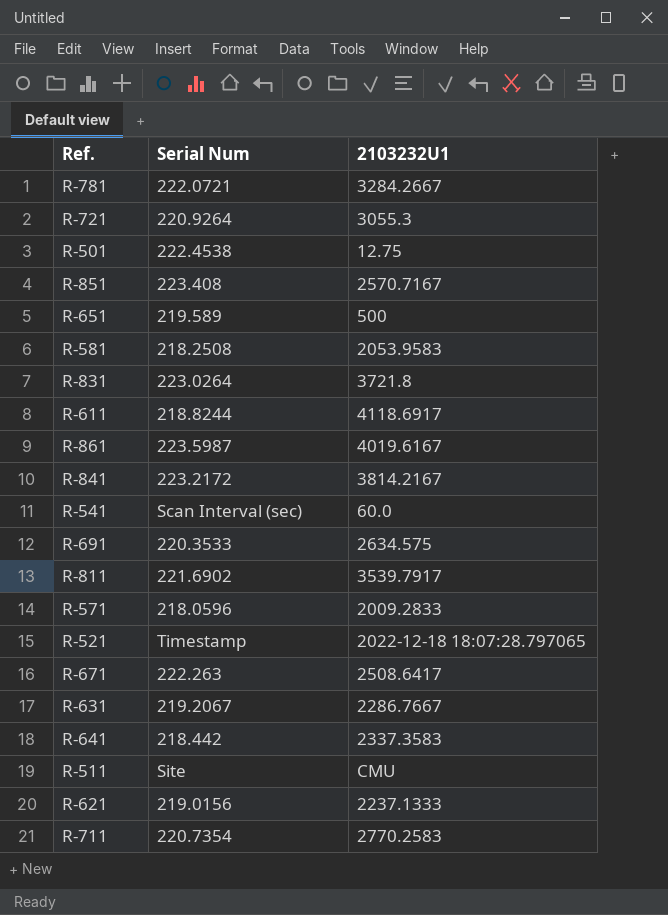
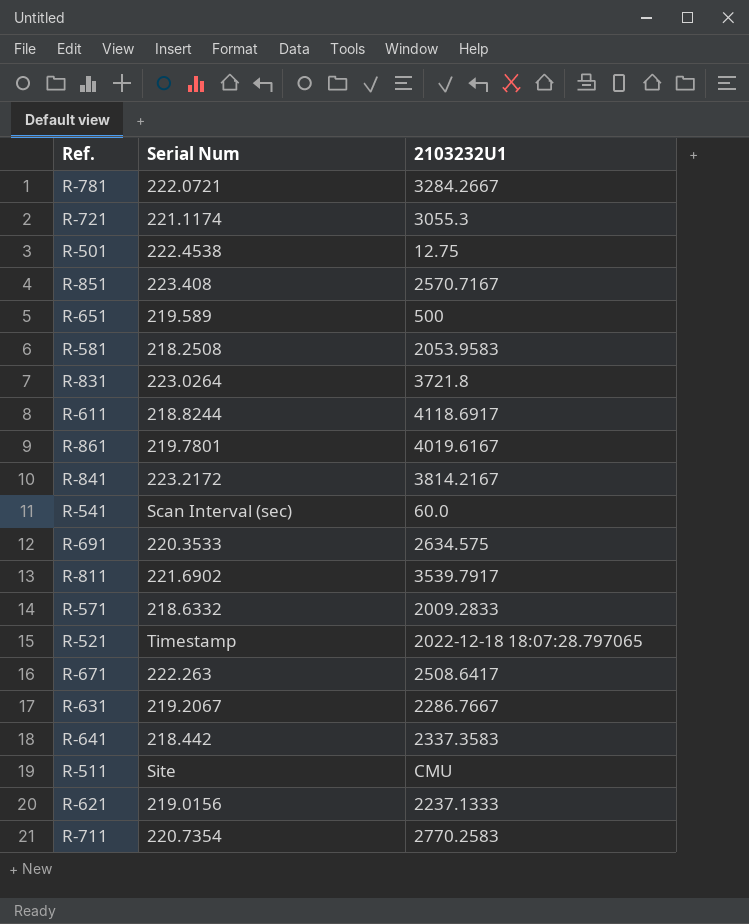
R-721 | Serial Num: 220.9264 -> 221.1174
R-861 | Serial Num: 223.5987 -> 219.7801
R-571 | Serial Num: 218.0596 -> 218.6332

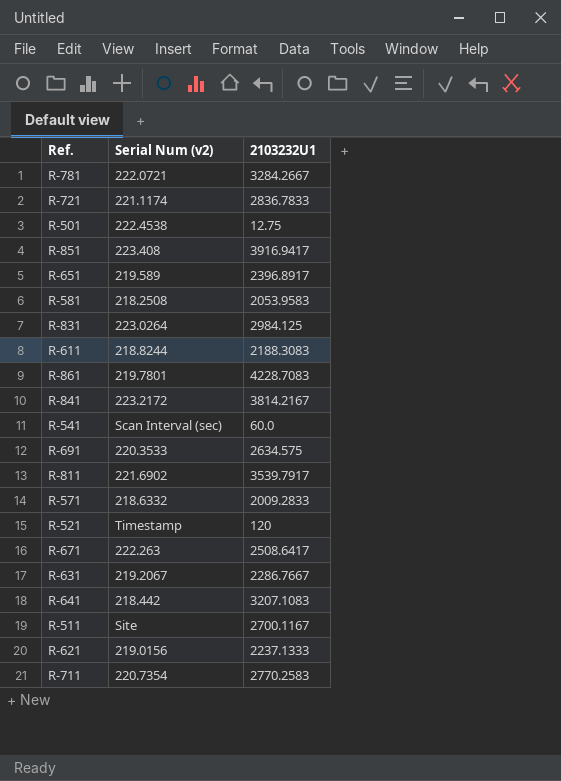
column name: Serial Num -> Serial Num (v2)
R-721 | 2103232U1: 3055.3 -> 2836.7833
R-851 | 2103232U1: 2570.7167 -> 3916.9417
R-651 | 2103232U1: 500 -> 2396.8917
R-831 | 2103232U1: 3721.8 -> 2984.125
R-611 | 2103232U1: 4118.6917 -> 2188.3083
R-861 | 2103232U1: 4019.6167 -> 4228.7083
R-521 | 2103232U1: 2022-12-18 18:07:28.797065 -> 120
R-641 | 2103232U1: 2337.3583 -> 3207.1083
R-511 | 2103232U1: CMU -> 2700.1167

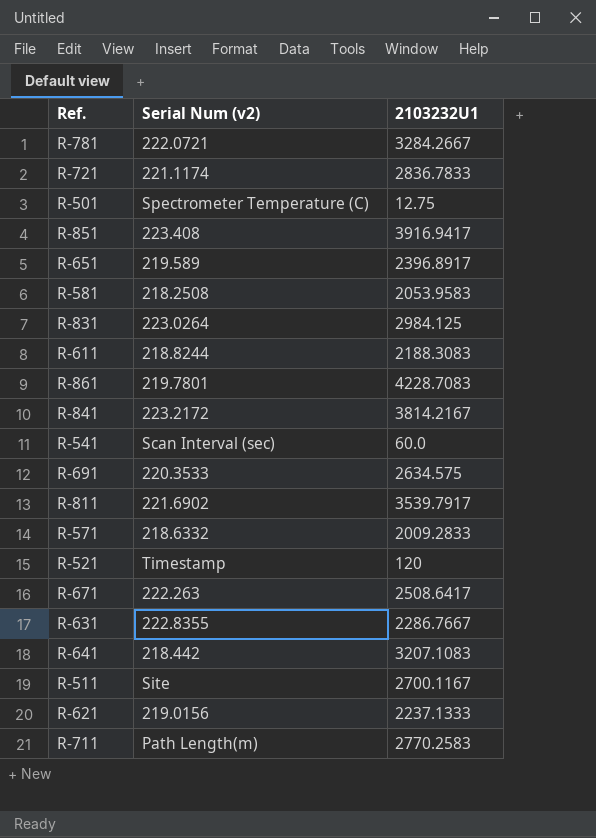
R-501 | Serial Num (v2): 222.4538 -> Spectrometer Temperature (C)
R-631 | Serial Num (v2): 219.2067 -> 222.8355
R-711 | Serial Num (v2): 220.7354 -> Path Length(m)

